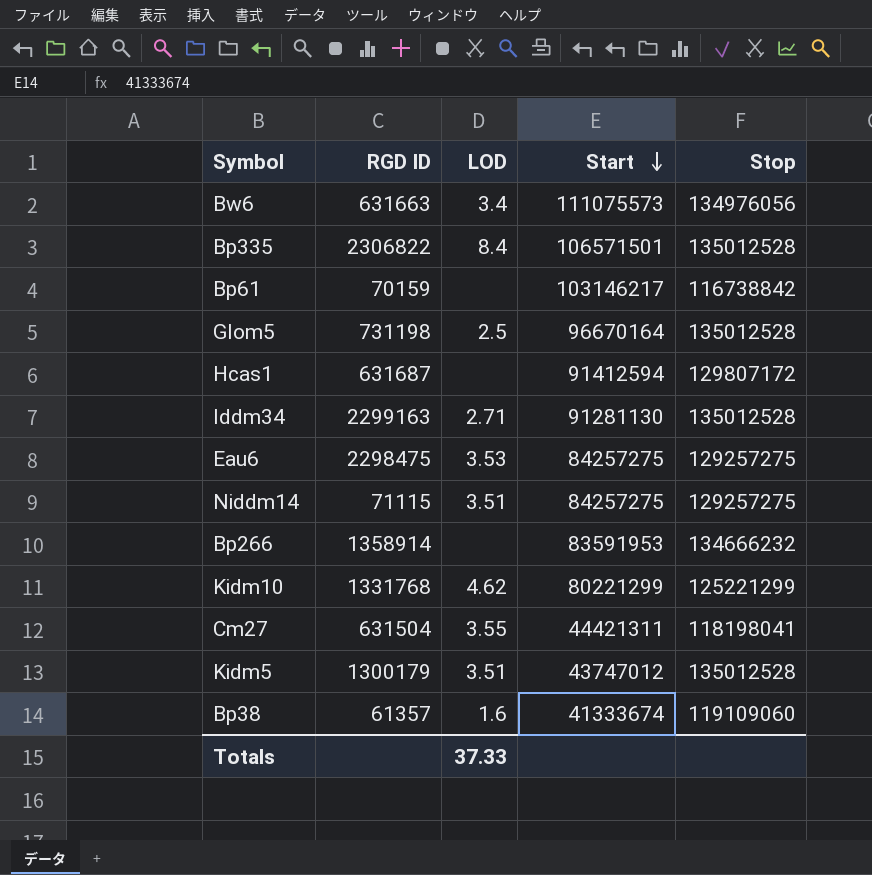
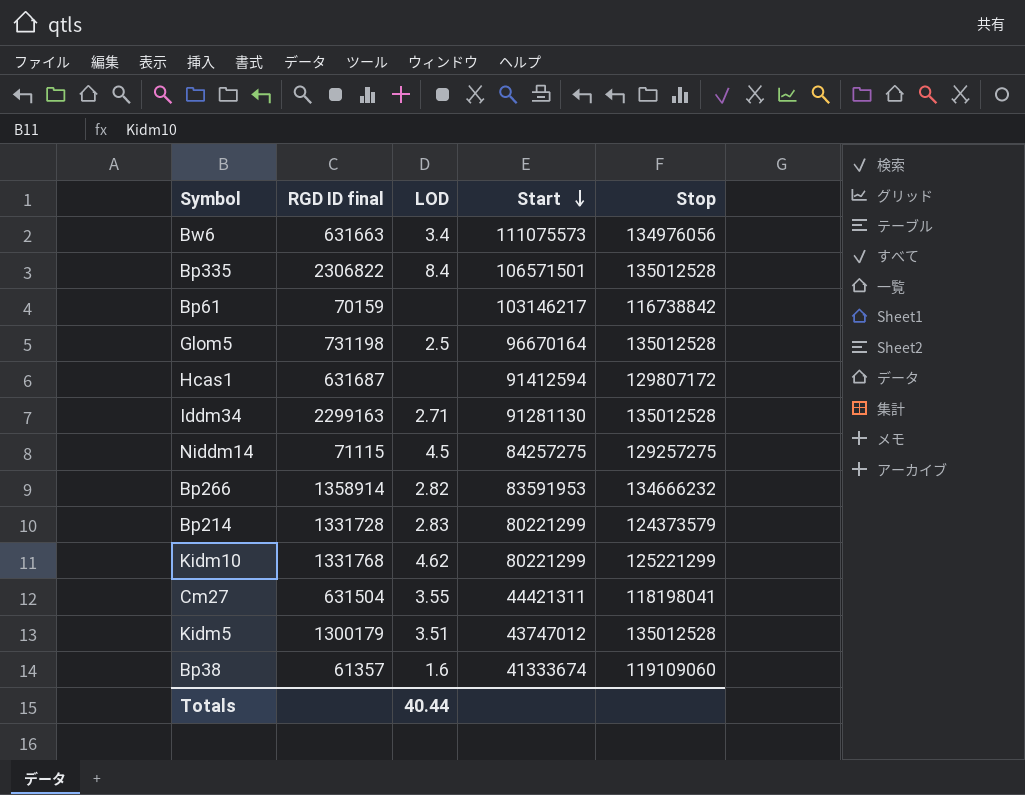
column name: RGD ID -> RGD ID final
row Eau6: 2298475 | 3.53 | 84257275 | 129257275 -> none
Niddm14 | LOD: 3.51 -> 4.5
Bp266 | LOD: none -> 2.82
row Bp214: none -> 1331728 | 2.83 | 80221299 | 124373579
Totals | LOD: 37.33 -> 40.44

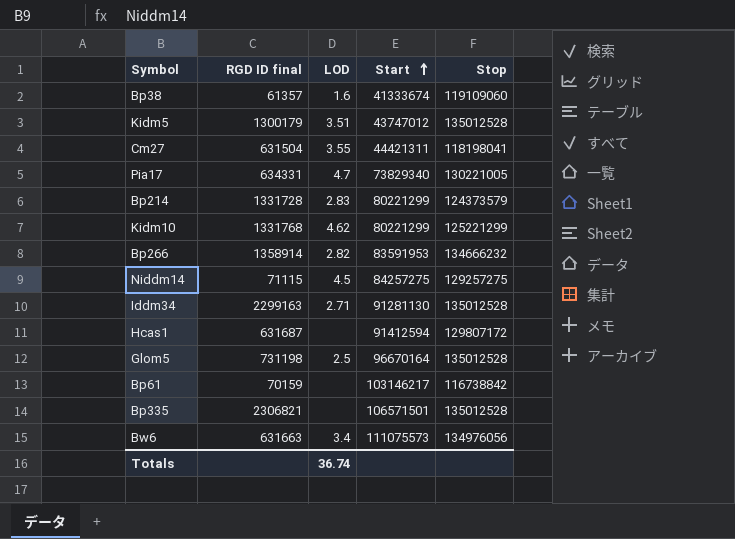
row order: Start descending -> Start ascending
row Pia17: none -> 634331 | 4.7 | 73829340 | 130221005
Bp335 | RGD ID final: 2306822 -> 2306821
Bp335 | LOD: 8.4 -> none
Totals | LOD: 40.44 -> 36.74

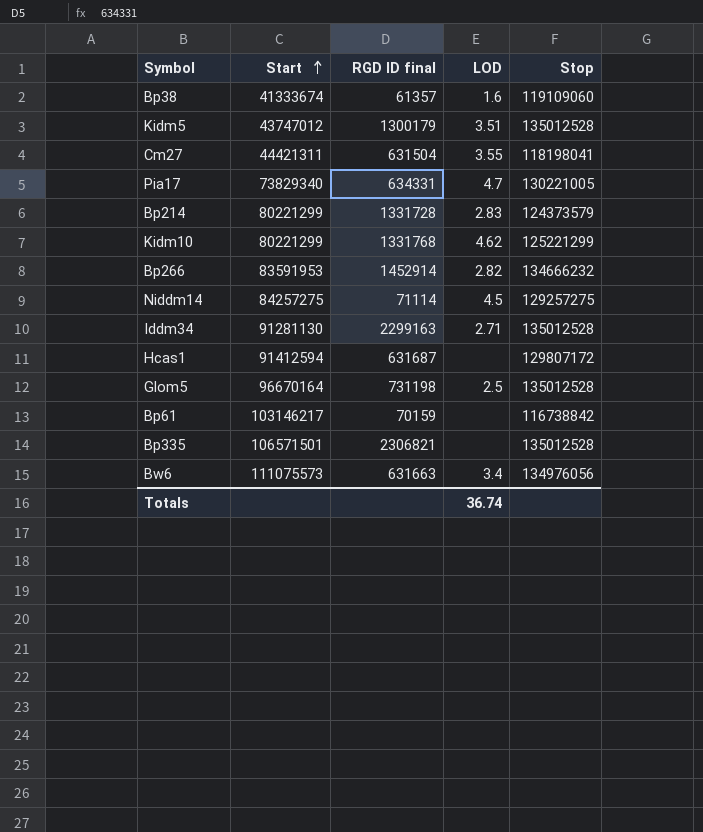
column Start | position: 4 -> 2
Bp266 | RGD ID final: 1358914 -> 1452914
Niddm14 | RGD ID final: 71115 -> 71114

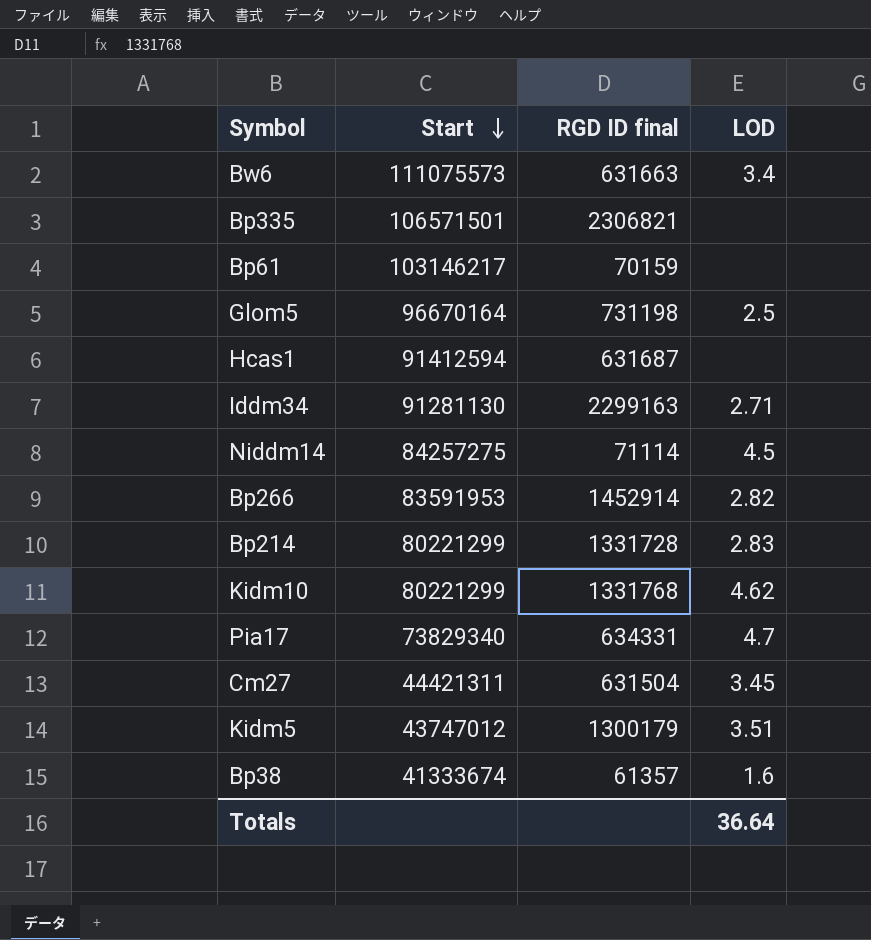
row order: Start ascending -> Start descending
column Stop | position: 5 -> none
Cm27 | LOD: 3.55 -> 3.45
Totals | LOD: 36.74 -> 36.64

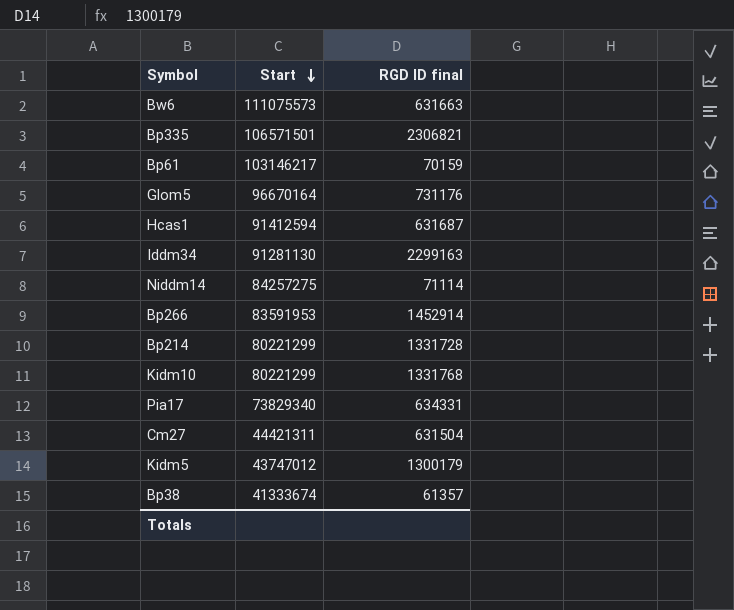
column LOD | position: 4 -> none
Glom5 | RGD ID final: 731198 -> 731176

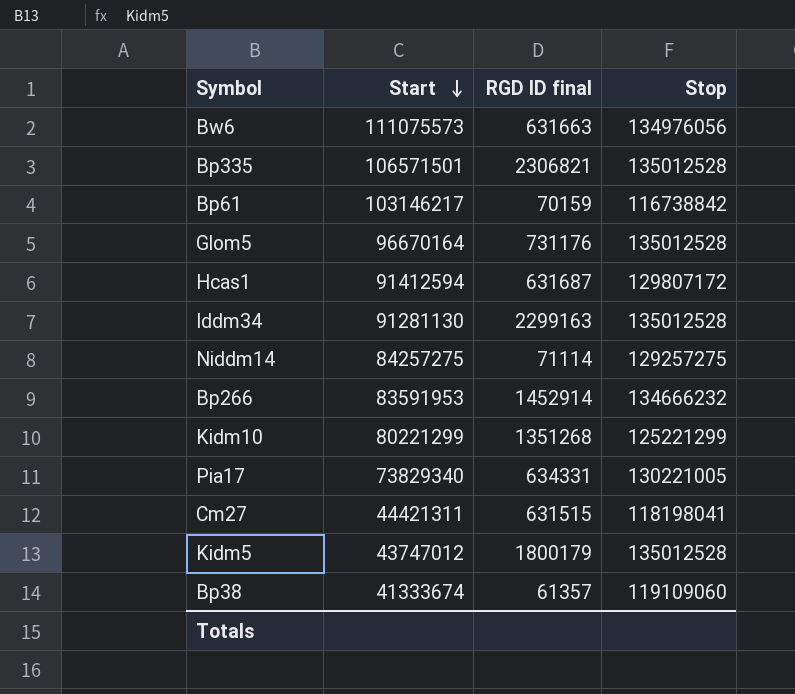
column Stop | position: none -> 4
row Bp214: 80221299 | 1331728 -> none
Kidm10 | RGD ID final: 1331768 -> 1351268
Cm27 | RGD ID final: 631504 -> 631515
Kidm5 | RGD ID final: 1300179 -> 1800179

